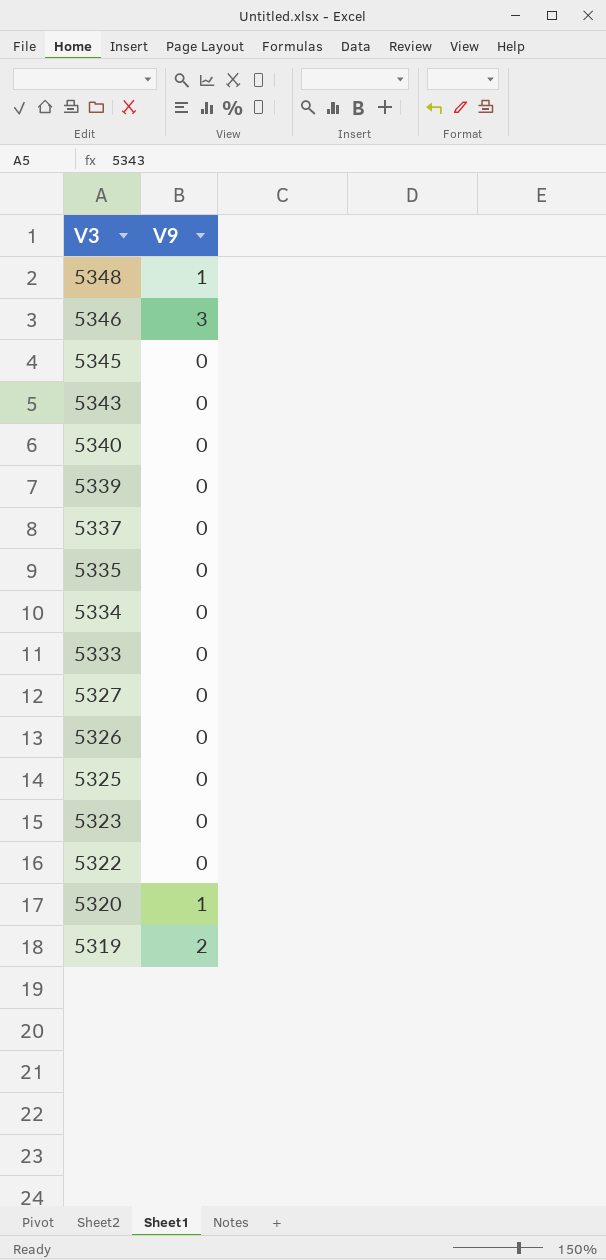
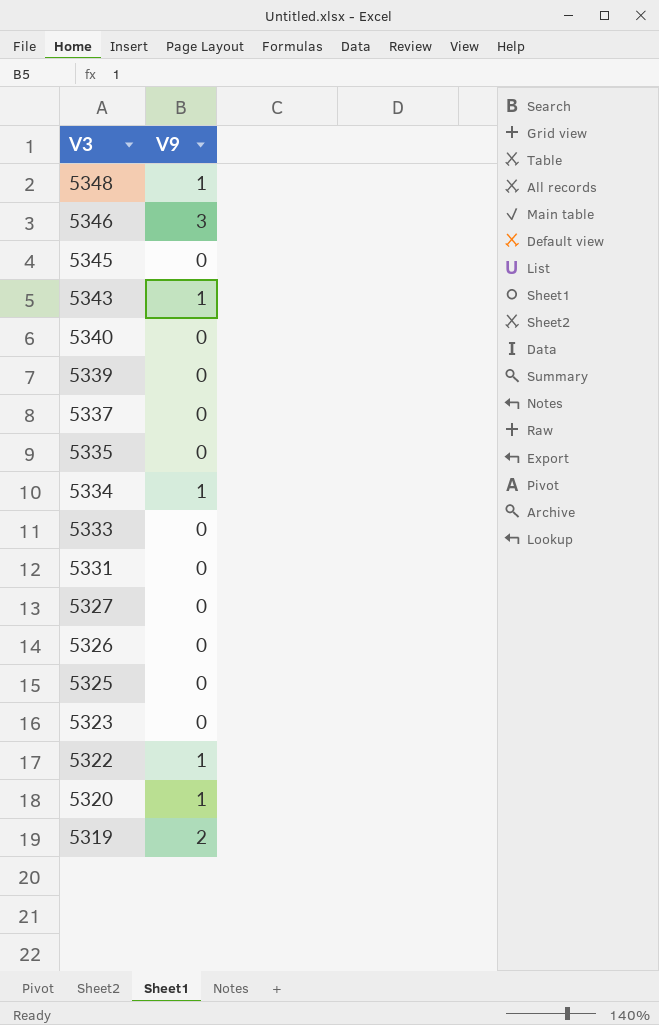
5343 | V9: 0 -> 1
5334 | V9: 0 -> 1
row 5331: none -> 0
5322 | V9: 0 -> 1

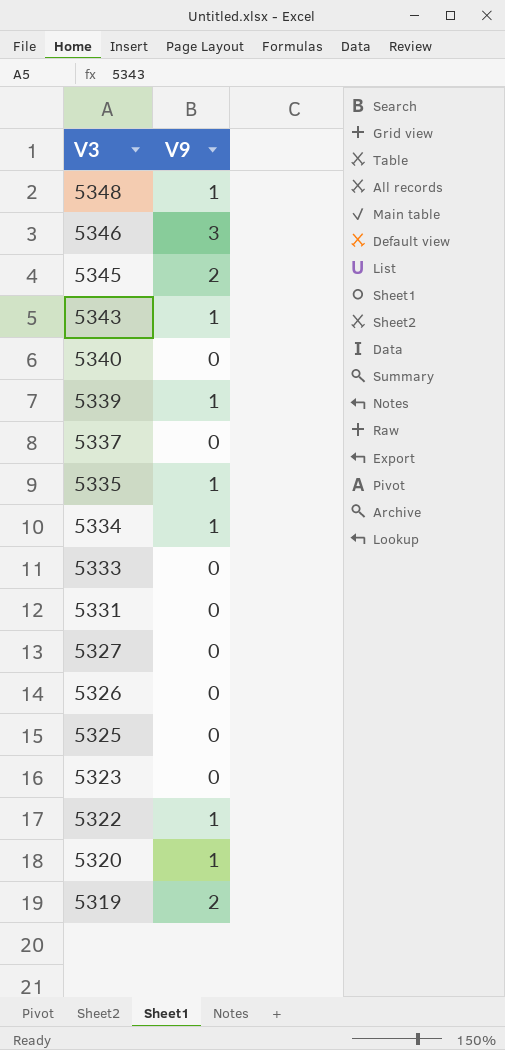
5345 | V9: 0 -> 2
5339 | V9: 0 -> 1
5335 | V9: 0 -> 1

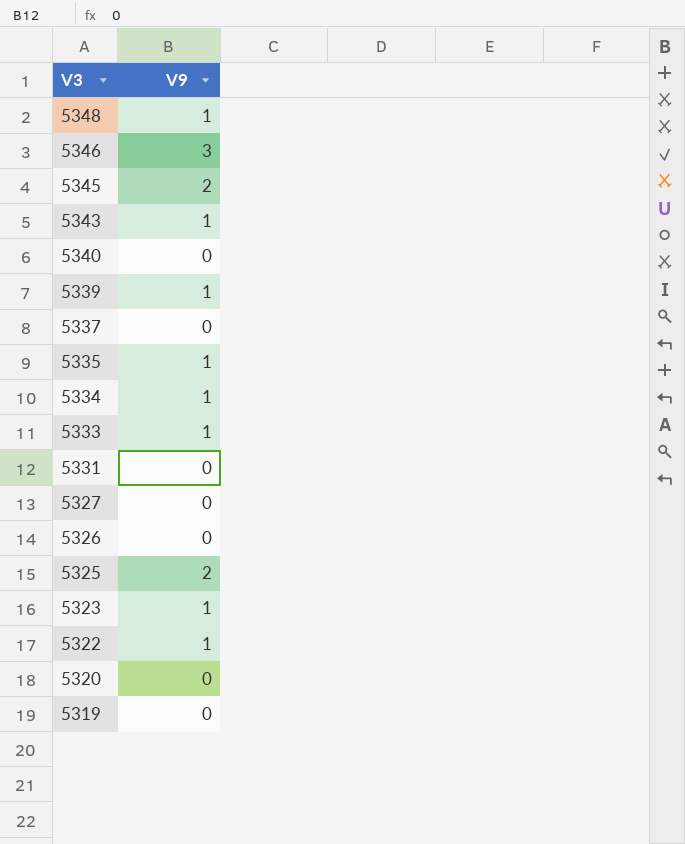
5333 | V9: 0 -> 1
5325 | V9: 0 -> 2
5323 | V9: 0 -> 1
5320 | V9: 1 -> 0
5319 | V9: 2 -> 0

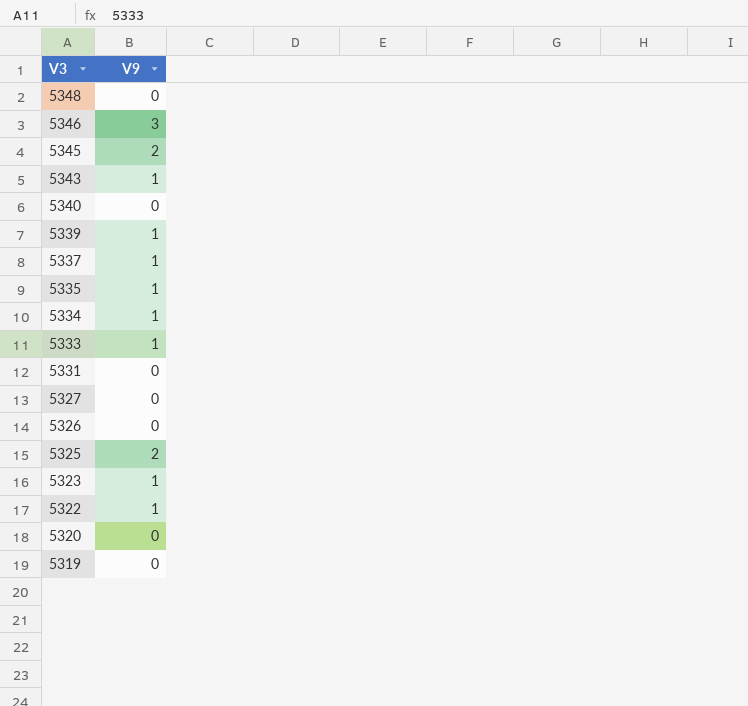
5348 | V9: 1 -> 0
5337 | V9: 0 -> 1

